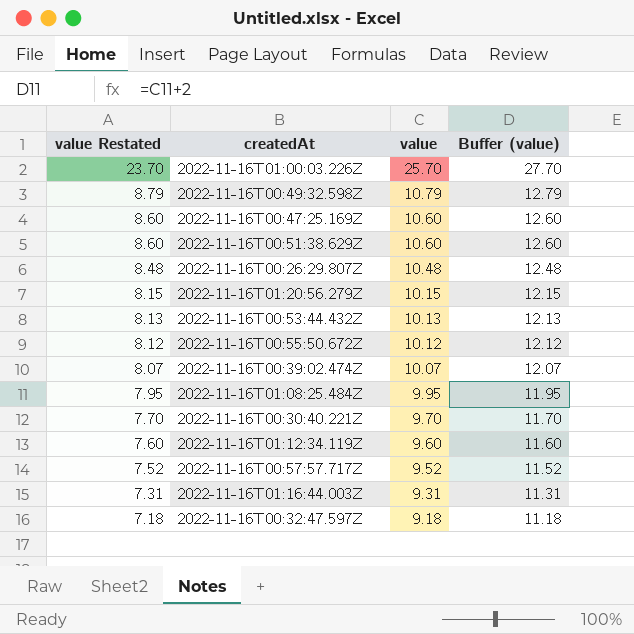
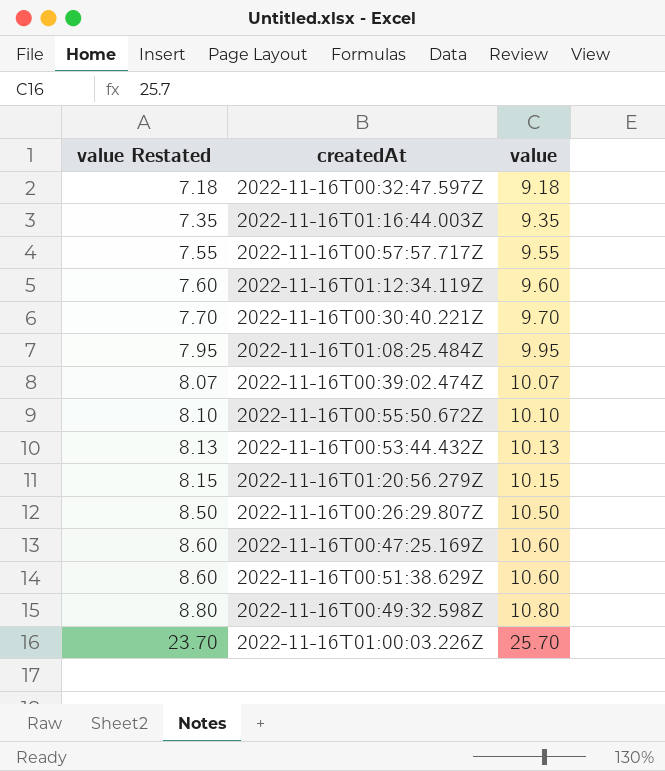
row order: value Restated descending -> value Restated ascending
column Buffer (value) | formula: [value] + 2 -> none
2022-11-16T01:16:44.003Z | value Restated: 7.31 -> 7.35
2022-11-16T01:16:44.003Z | value: 9.31 -> 9.35
2022-11-16T00:57:57.717Z | value Restated: 7.52 -> 7.55
2022-11-16T00:57:57.717Z | value: 9.52 -> 9.55
2022-11-16T00:55:50.672Z | value Restated: 8.12 -> 8.10
2022-11-16T00:55:50.672Z | value: 10.12 -> 10.10
2022-11-16T00:26:29.807Z | value Restated: 8.48 -> 8.50
2022-11-16T00:26:29.807Z | value: 10.48 -> 10.50
2022-11-16T00:49:32.598Z | value Restated: 8.79 -> 8.80
2022-11-16T00:49:32.598Z | value: 10.79 -> 10.80

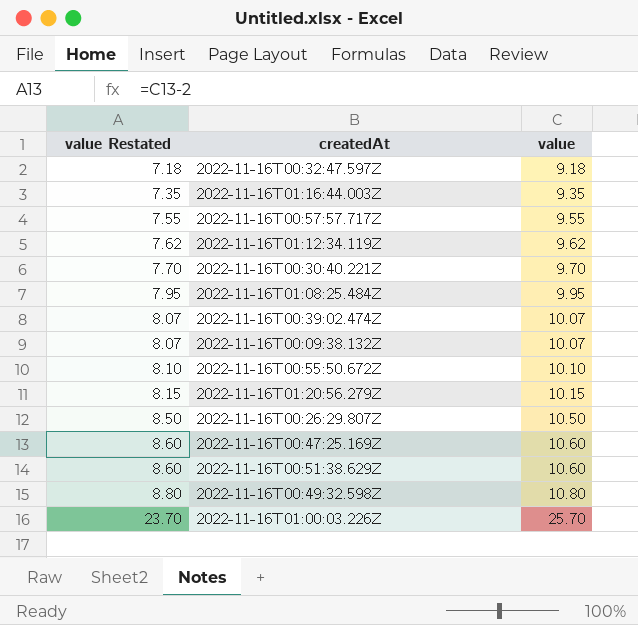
row 2022-11-16T00:53:44.432Z: 8.13 | 10.13 -> none
2022-11-16T01:12:34.119Z | value Restated: 7.60 -> 7.62
2022-11-16T01:12:34.119Z | value: 9.60 -> 9.62
row 2022-11-16T00:09:38.132Z: none -> 8.07 | 10.07

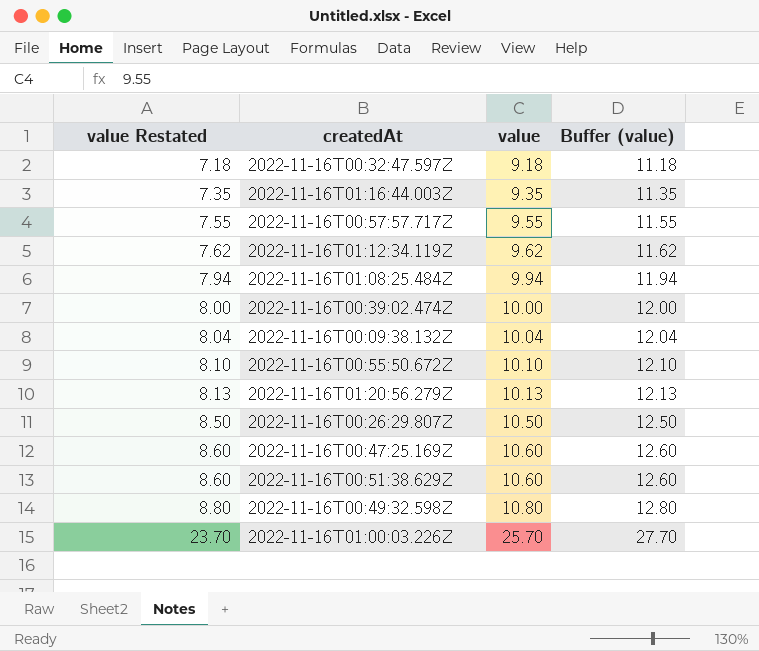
column Buffer (value) | formula: none -> [value] + 2
row 2022-11-16T00:30:40.221Z: 7.70 | 9.70 -> none
2022-11-16T01:08:25.484Z | value Restated: 7.95 -> 7.94
2022-11-16T01:08:25.484Z | value: 9.95 -> 9.94
2022-11-16T00:39:02.474Z | value Restated: 8.07 -> 8.00
2022-11-16T00:39:02.474Z | value: 10.07 -> 10.00
2022-11-16T00:09:38.132Z | value Restated: 8.07 -> 8.04
2022-11-16T00:09:38.132Z | value: 10.07 -> 10.04
2022-11-16T01:20:56.279Z | value Restated: 8.15 -> 8.13
2022-11-16T01:20:56.279Z | value: 10.15 -> 10.13

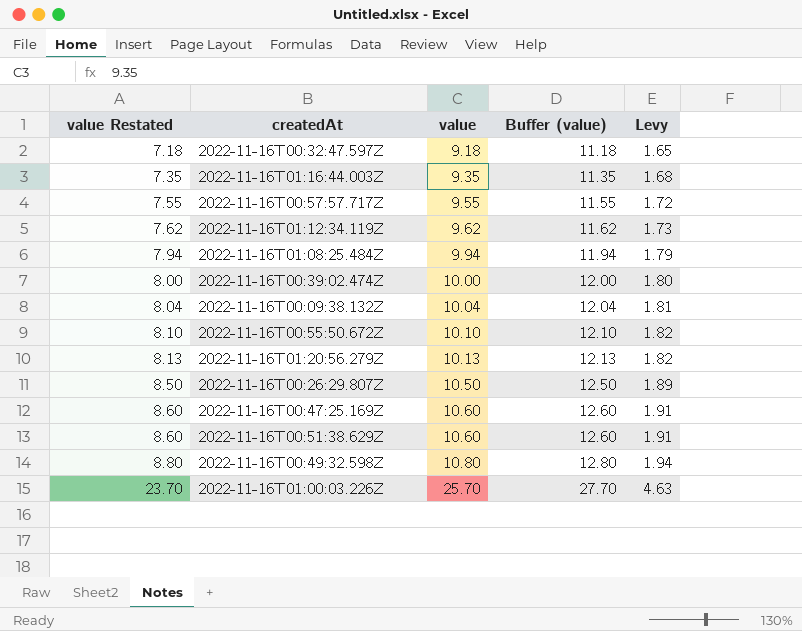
column Levy | formula: none -> [value] * 0.18

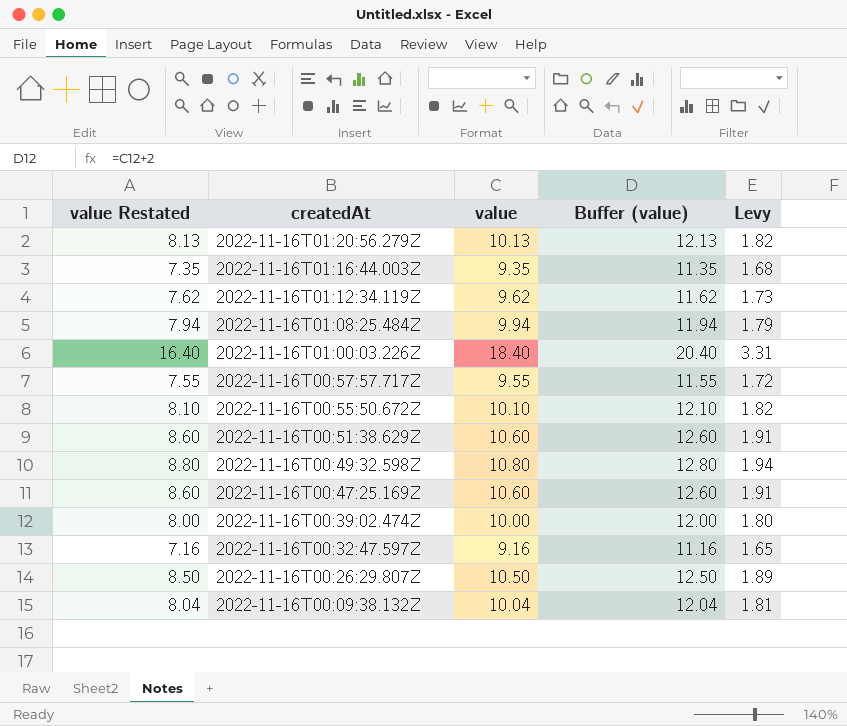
row order: value Restated ascending -> createdAt descending
2022-11-16T01:00:03.226Z | value Restated: 23.70 -> 16.40
2022-11-16T01:00:03.226Z | value: 25.70 -> 18.40
2022-11-16T01:00:03.226Z | Buffer (value): 27.70 -> 20.40
2022-11-16T01:00:03.226Z | Levy: 4.63 -> 3.31
2022-11-16T00:32:47.597Z | value Restated: 7.18 -> 7.16
2022-11-16T00:32:47.597Z | value: 9.18 -> 9.16
2022-11-16T00:32:47.597Z | Buffer (value): 11.18 -> 11.16

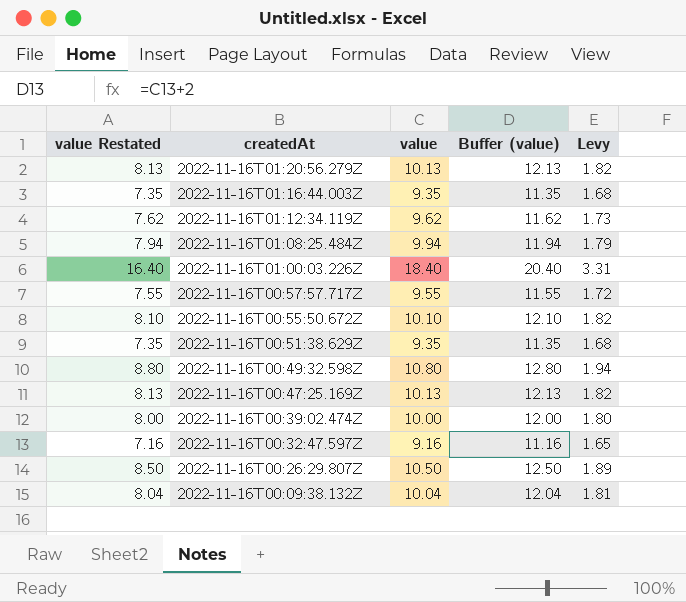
2022-11-16T00:51:38.629Z | value Restated: 8.60 -> 7.35
2022-11-16T00:51:38.629Z | value: 10.60 -> 9.35
2022-11-16T00:51:38.629Z | Buffer (value): 12.60 -> 11.35
2022-11-16T00:51:38.629Z | Levy: 1.91 -> 1.68
2022-11-16T00:47:25.169Z | value Restated: 8.60 -> 8.13
2022-11-16T00:47:25.169Z | value: 10.60 -> 10.13
2022-11-16T00:47:25.169Z | Buffer (value): 12.60 -> 12.13
2022-11-16T00:47:25.169Z | Levy: 1.91 -> 1.82

